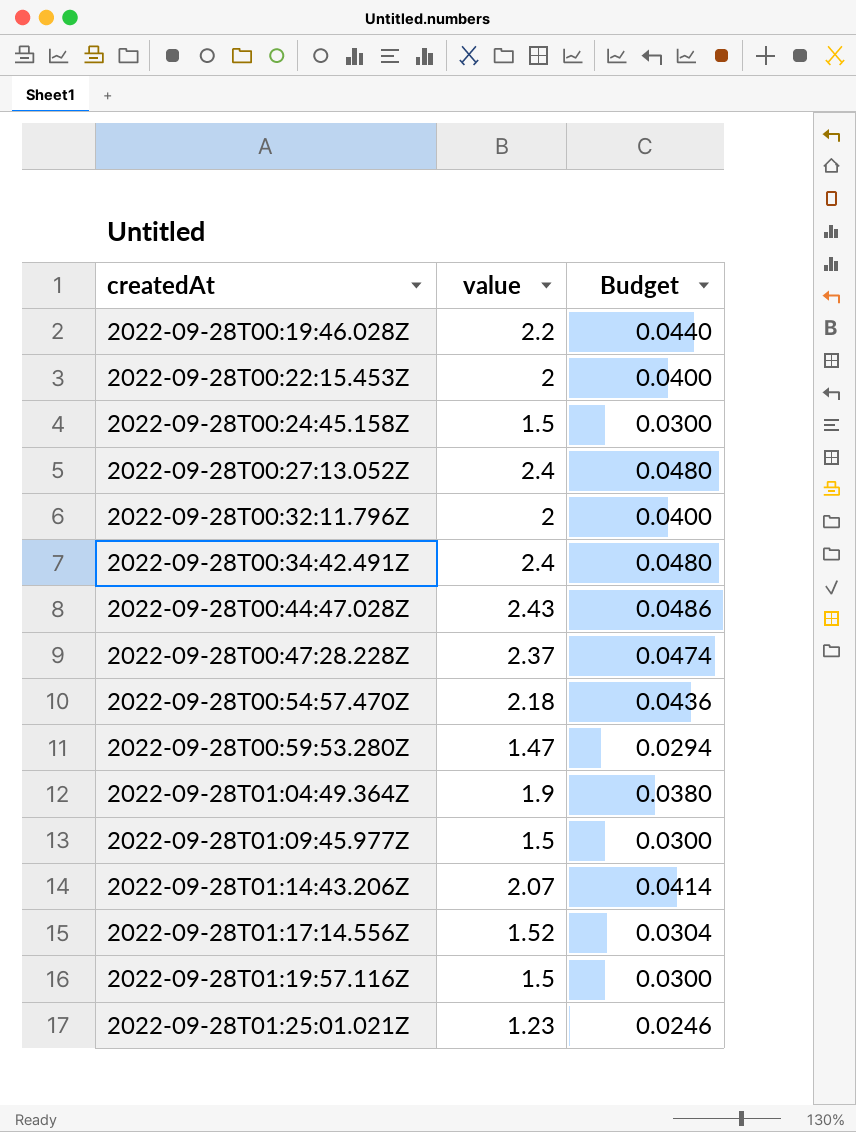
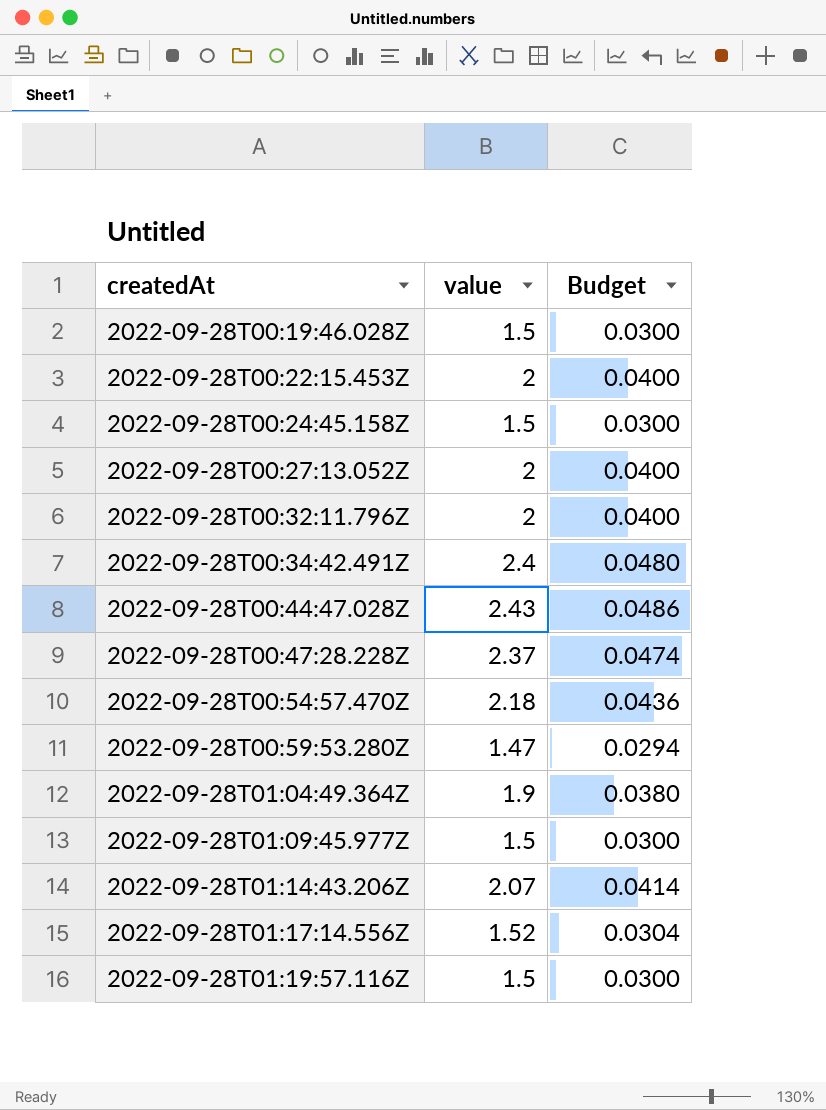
row 2022-09-28T01:25:01.021Z: 1.23 | 0.0246 -> none
2022-09-28T00:19:46.028Z | value: 2.2 -> 1.5
2022-09-28T00:19:46.028Z | Budget: 0.0440 -> 0.0300
2022-09-28T00:27:13.052Z | value: 2.4 -> 2
2022-09-28T00:27:13.052Z | Budget: 0.0480 -> 0.0400

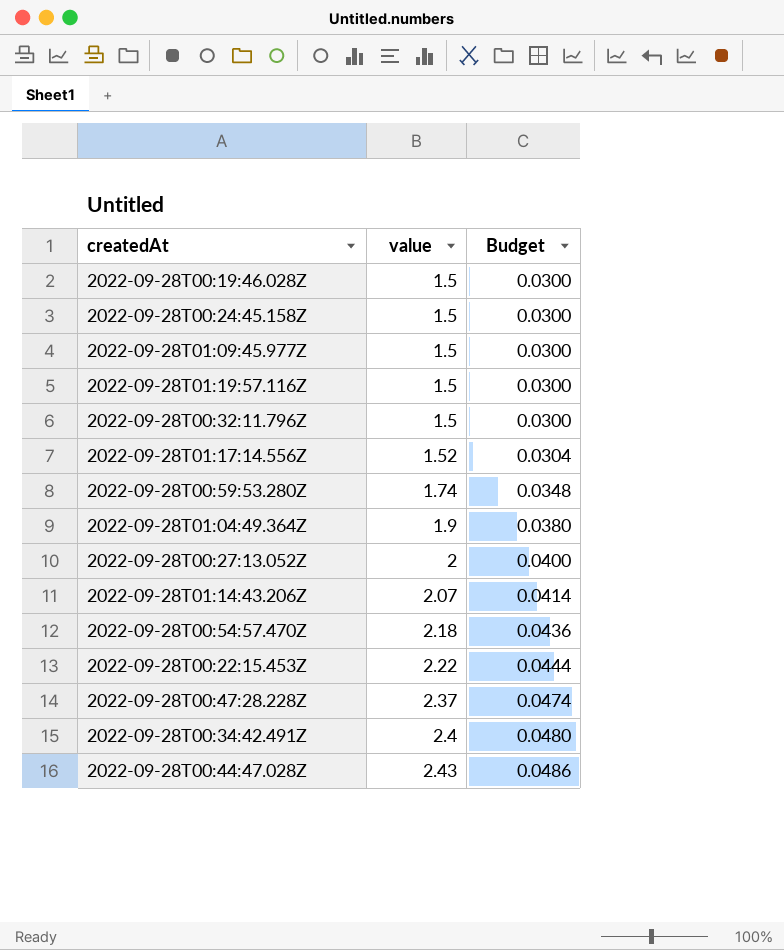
row order: createdAt ascending -> value ascending
2022-09-28T00:32:11.796Z | value: 2 -> 1.5
2022-09-28T00:32:11.796Z | Budget: 0.0400 -> 0.0300
2022-09-28T00:59:53.280Z | value: 1.47 -> 1.74
2022-09-28T00:59:53.280Z | Budget: 0.0294 -> 0.0348
2022-09-28T00:22:15.453Z | value: 2 -> 2.22
2022-09-28T00:22:15.453Z | Budget: 0.0400 -> 0.0444

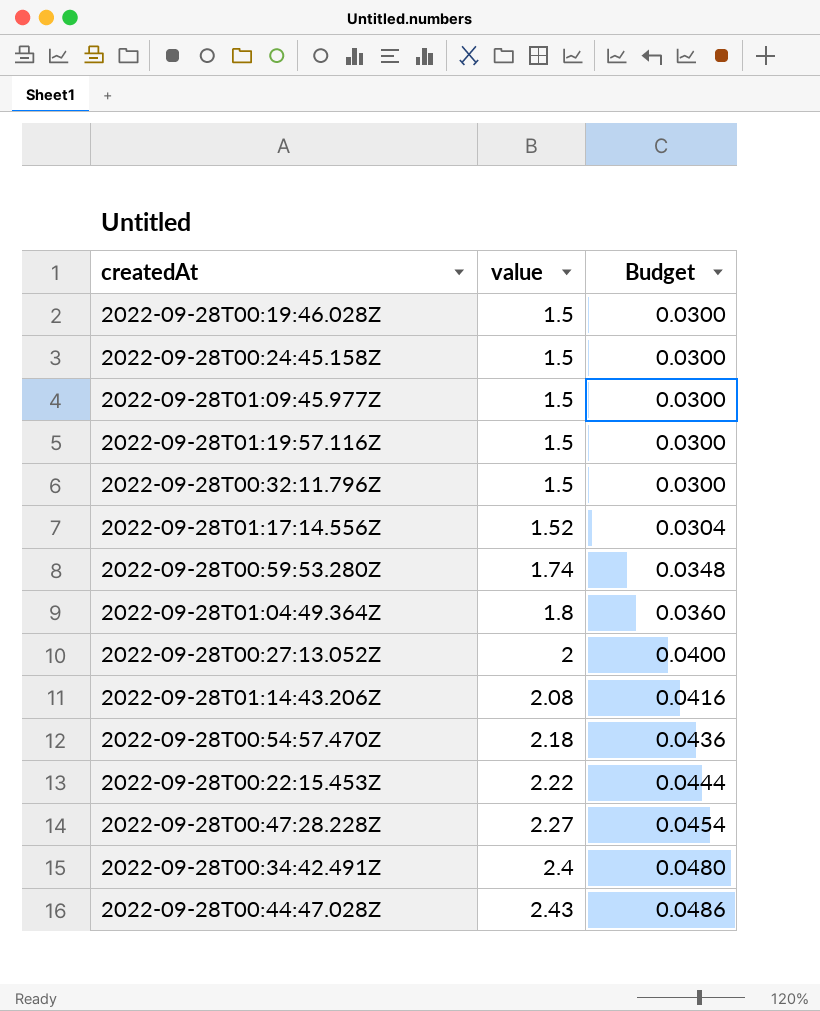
2022-09-28T01:04:49.364Z | value: 1.9 -> 1.8
2022-09-28T01:04:49.364Z | Budget: 0.0380 -> 0.0360
2022-09-28T01:14:43.206Z | value: 2.07 -> 2.08
2022-09-28T01:14:43.206Z | Budget: 0.0414 -> 0.0416
2022-09-28T00:47:28.228Z | value: 2.37 -> 2.27
2022-09-28T00:47:28.228Z | Budget: 0.0474 -> 0.0454

